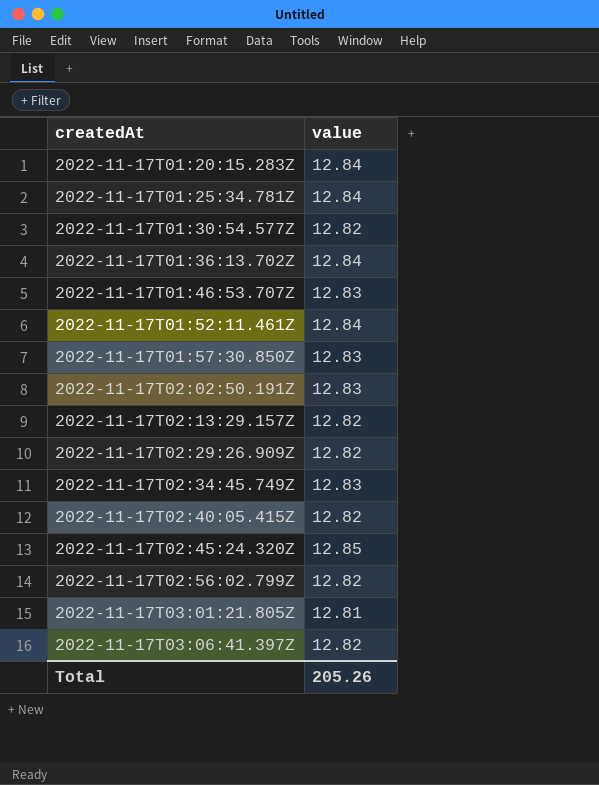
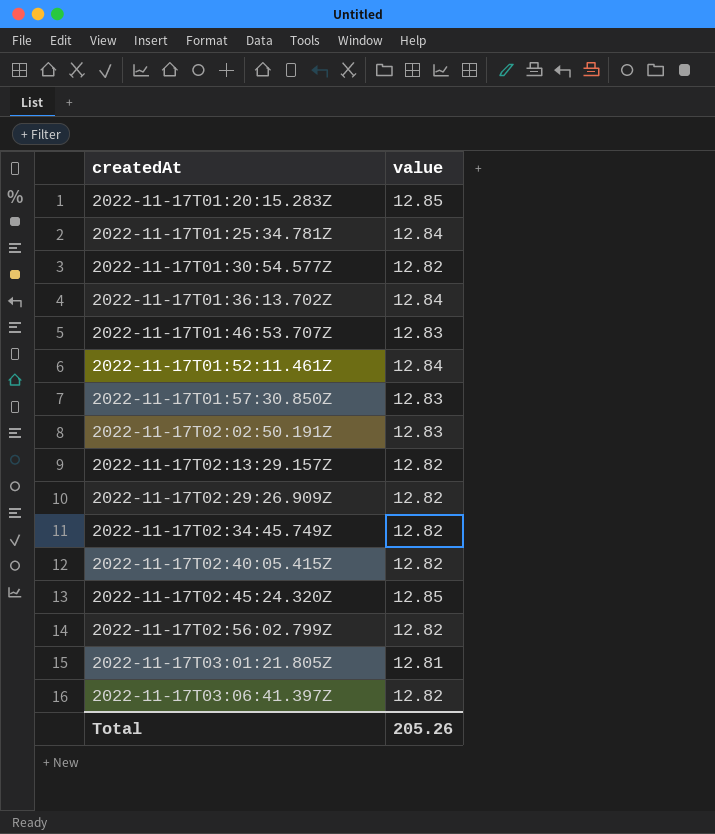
2022-11-17T01:20:15.283Z | value: 12.84 -> 12.85
2022-11-17T02:34:45.749Z | value: 12.83 -> 12.82

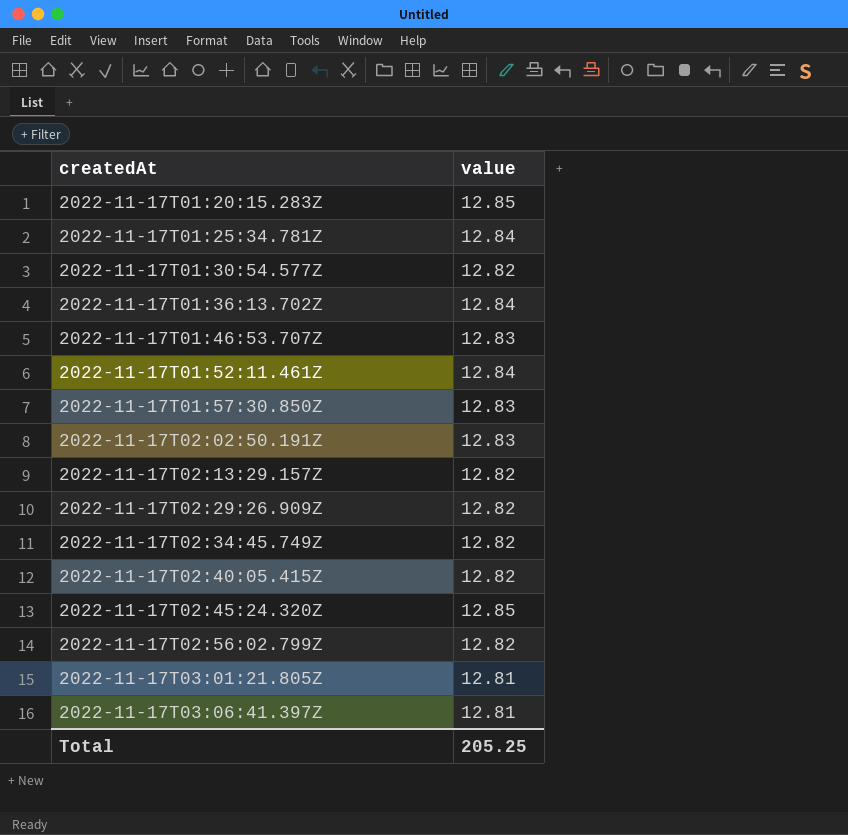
2022-11-17T03:06:41.397Z | value: 12.82 -> 12.81
Total | value: 205.26 -> 205.25

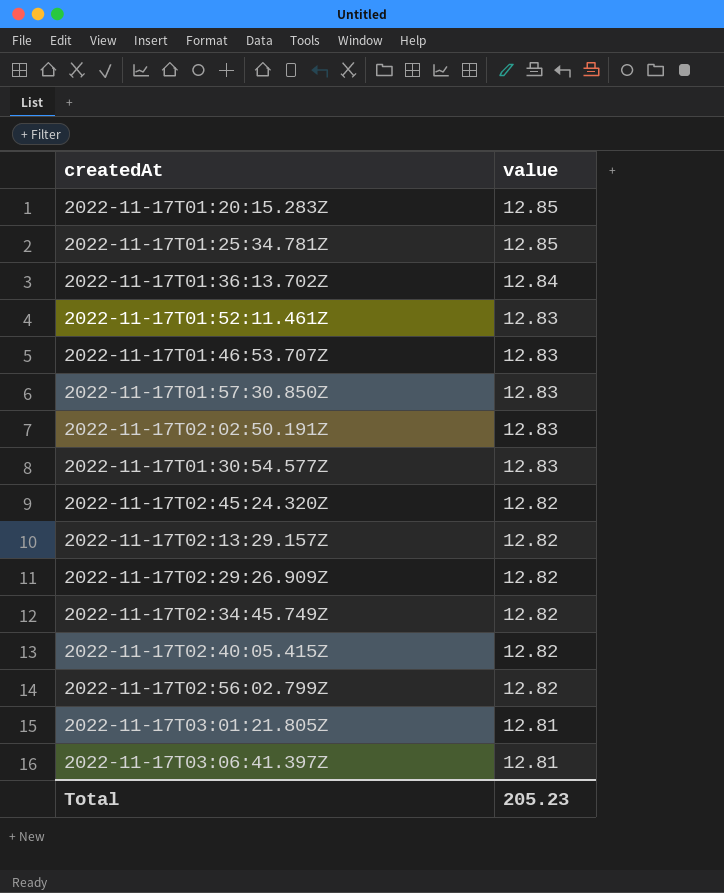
row order: createdAt ascending -> value descending
2022-11-17T01:25:34.781Z | value: 12.84 -> 12.85
2022-11-17T01:52:11.461Z | value: 12.84 -> 12.83
2022-11-17T01:30:54.577Z | value: 12.82 -> 12.83
2022-11-17T02:45:24.320Z | value: 12.85 -> 12.82
Total | value: 205.25 -> 205.23

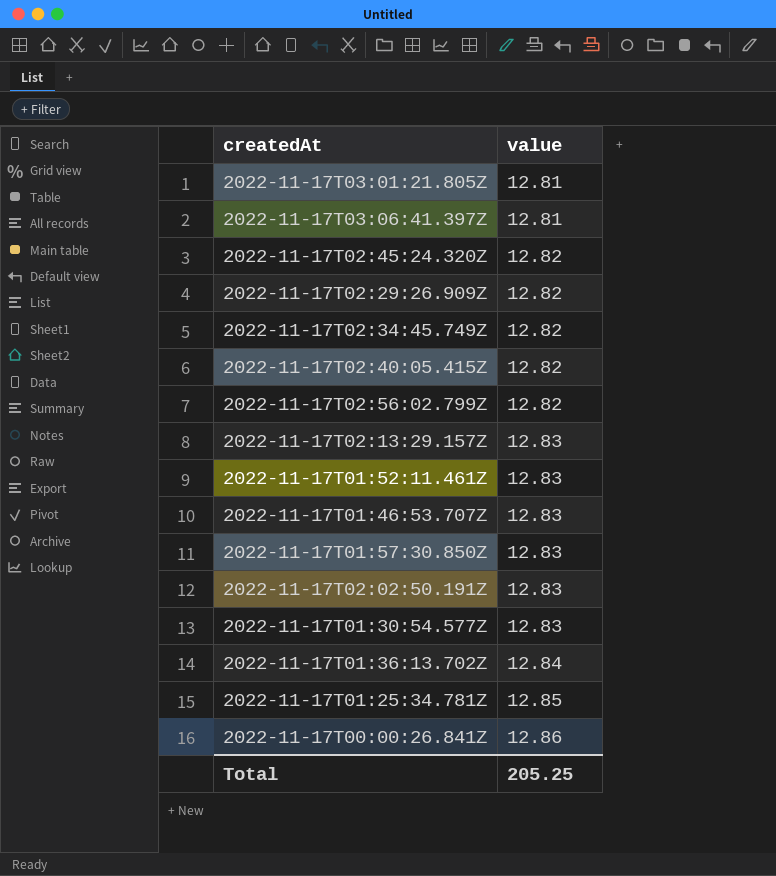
row order: value descending -> value ascending
row 2022-11-17T01:20:15.283Z: 12.85 -> none
2022-11-17T02:13:29.157Z | value: 12.82 -> 12.83
row 2022-11-17T00:00:26.841Z: none -> 12.86
Total | value: 205.23 -> 205.25

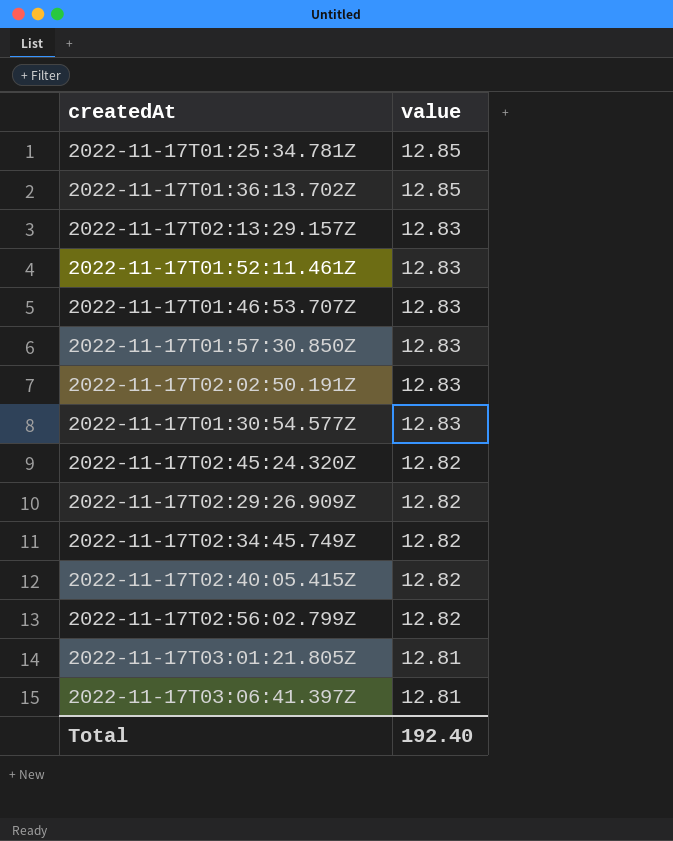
row order: value ascending -> value descending
row 2022-11-17T00:00:26.841Z: 12.86 -> none
2022-11-17T01:36:13.702Z | value: 12.84 -> 12.85
Total | value: 205.25 -> 192.40

